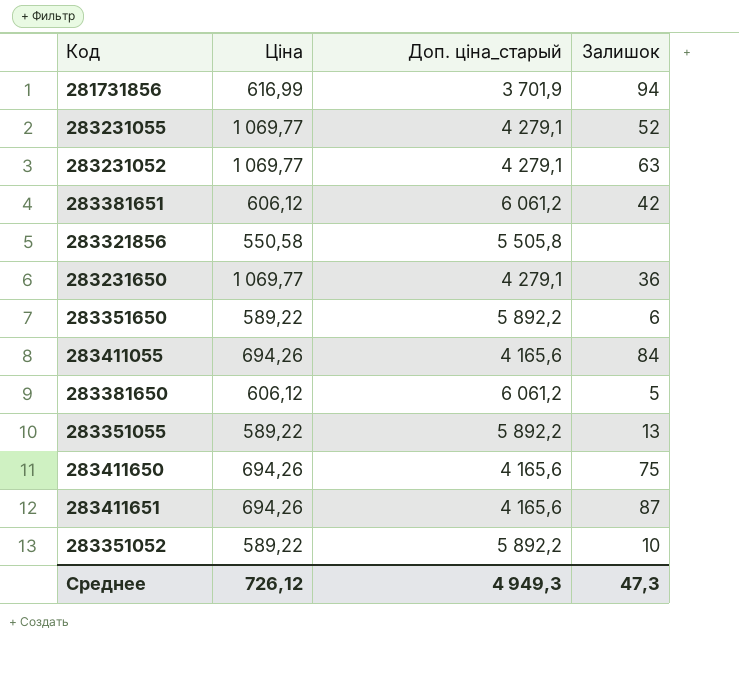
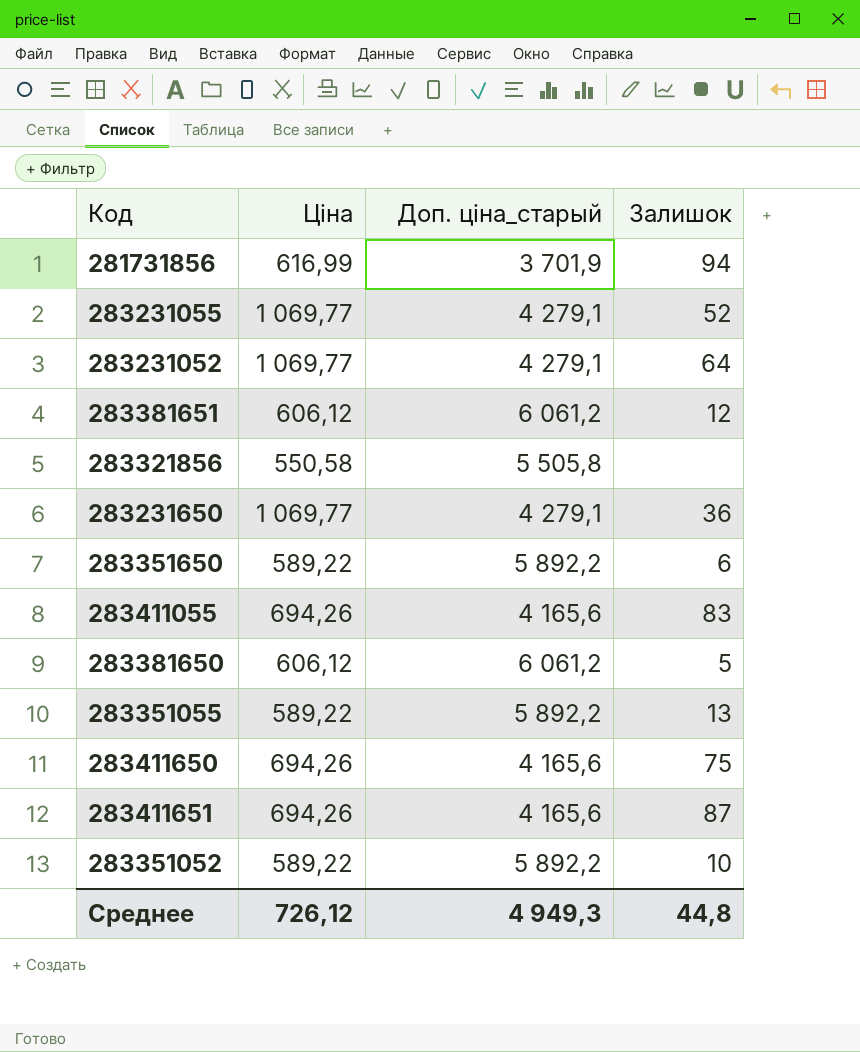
283231052 | Залишок: 63 -> 64
283381651 | Залишок: 42 -> 12
283411055 | Залишок: 84 -> 83
Среднее | Залишок: 47,3 -> 44,8

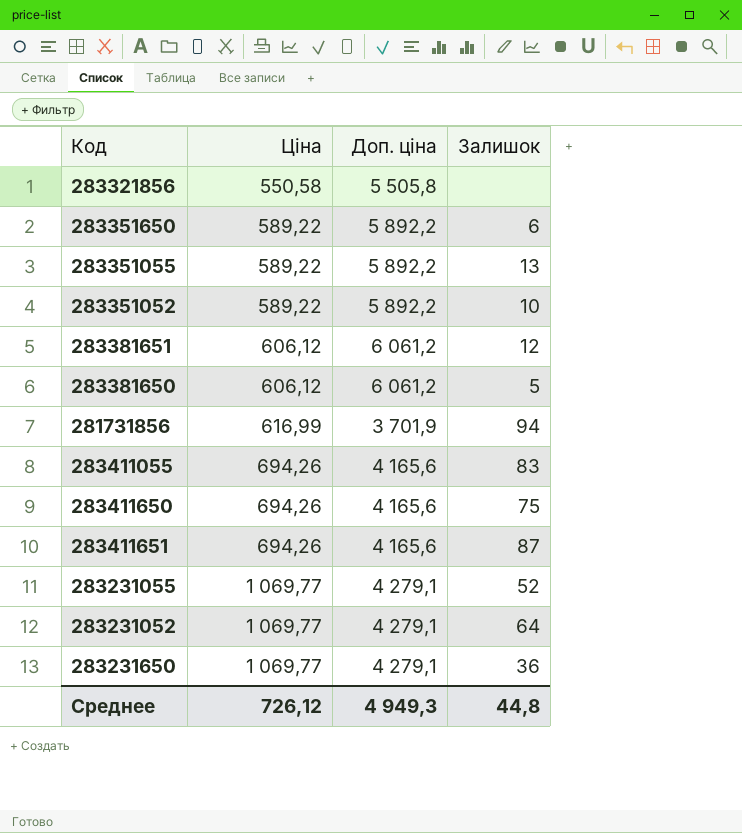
row order: none -> Ціна ascending
column name: Доп. ціна_старый -> Доп. ціна

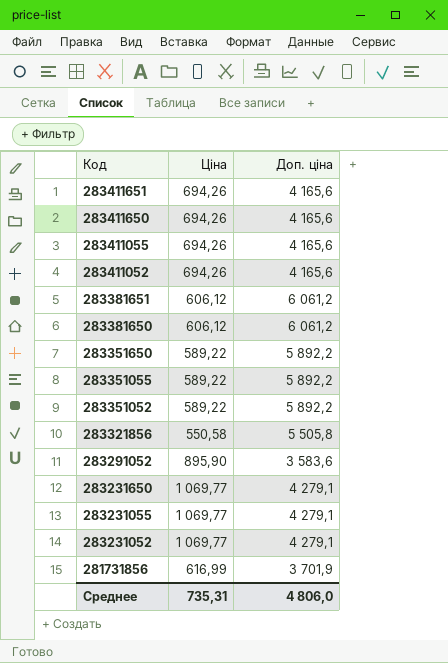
row order: Ціна ascending -> Код descending
column Залишок | position: 4 -> none
row 283411052: none -> 694,26 | 4 165,6
row 283291052: none -> 895,90 | 3 583,6
Среднее | Ціна: 726,12 -> 735,31
Среднее | Доп. ціна: 4 949,3 -> 4 806,0

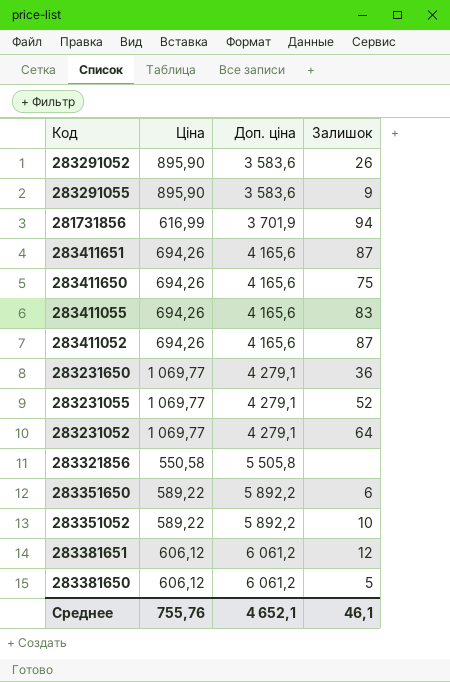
row order: Код descending -> Доп. ціна ascending
column Залишок | position: none -> 4
row 283351055: 589,22 | 5 892,2 -> none
row 283291055: none -> 895,90 | 3 583,6 | 9
Среднее | Ціна: 735,31 -> 755,76
Среднее | Доп. ціна: 4 806,0 -> 4 652,1

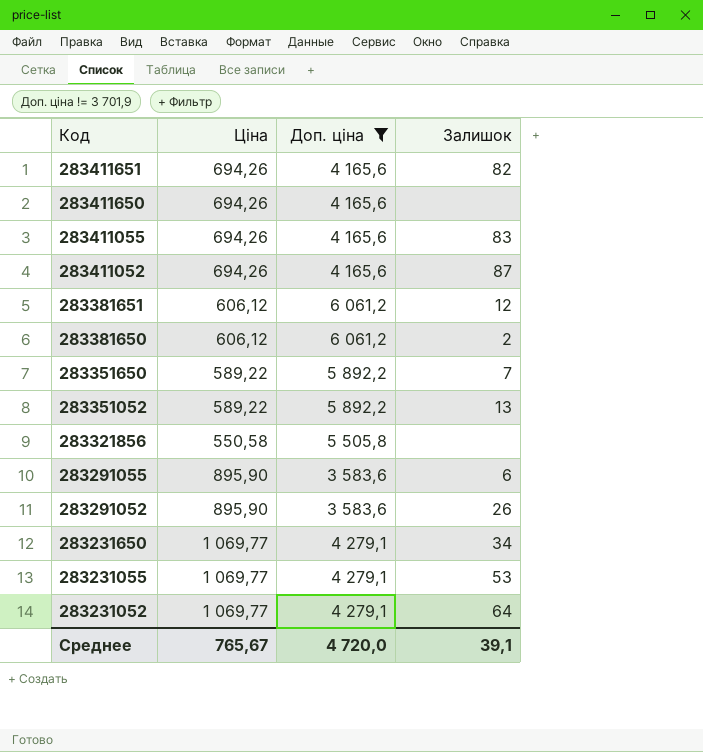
filter: none -> Доп. ціна != 3 701,9
row order: Доп. ціна ascending -> Код descending
283411651 | Залишок: 87 -> 82
283411650 | Залишок: 75 -> none
283381650 | Залишок: 5 -> 2
283351650 | Залишок: 6 -> 7
283351052 | Залишок: 10 -> 13
283291055 | Залишок: 9 -> 6
283231650 | Залишок: 36 -> 34
283231055 | Залишок: 52 -> 53
Среднее | Ціна: 755,76 -> 765,67
Среднее | Доп. ціна: 4 652,1 -> 4 720,0
Среднее | Залишок: 46,1 -> 39,1

